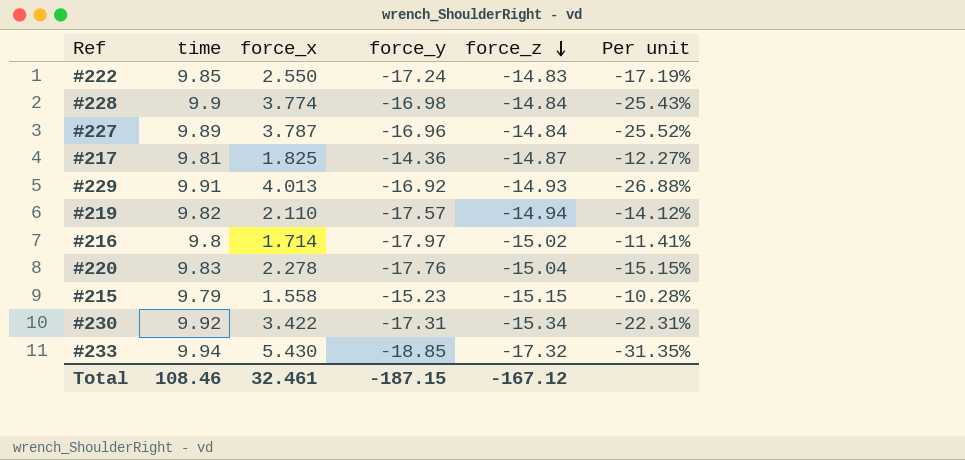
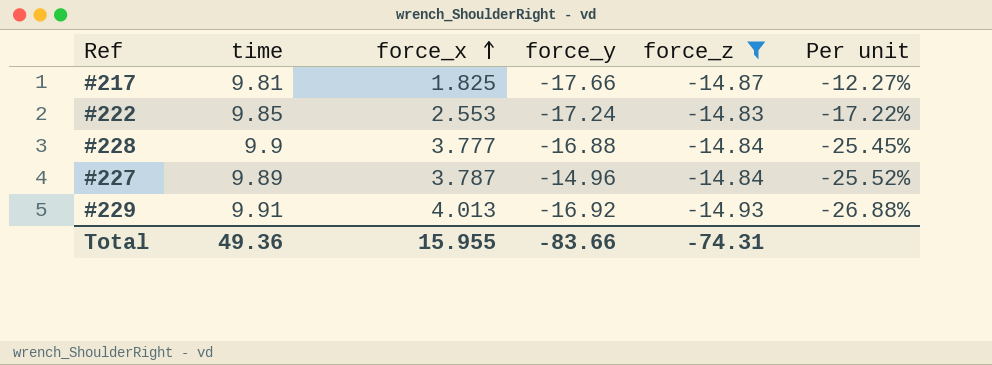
filter: none -> force_z >= -14.93
row order: force_z descending -> force_x ascending
#217 | force_y: -14.36 -> -17.66
#222 | force_x: 2.550 -> 2.553
#222 | Per unit: -17.19% -> -17.22%
#228 | force_x: 3.774 -> 3.777
#228 | force_y: -16.98 -> -16.88
#228 | Per unit: -25.43% -> -25.45%
#227 | force_y: -16.96 -> -14.96
Total | time: 108.46 -> 49.36
Total | force_x: 32.461 -> 15.955
Total | force_y: -187.15 -> -83.66
Total | force_z: -167.12 -> -74.31

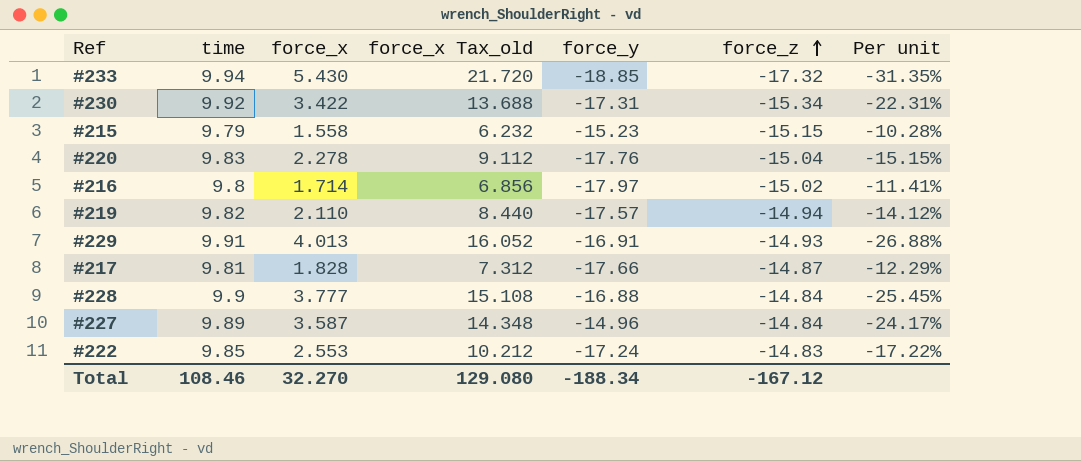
filter: force_z >= -14.93 -> none
row order: force_x ascending -> force_z ascending
column force_x Tax_old | formula: none -> [force_x] * 4
#229 | force_y: -16.92 -> -16.91
#217 | force_x: 1.825 -> 1.828
#217 | Per unit: -12.27% -> -12.29%
#227 | force_x: 3.787 -> 3.587
#227 | Per unit: -25.52% -> -24.17%
Total | time: 49.36 -> 108.46
Total | force_x: 15.955 -> 32.270
Total | force_y: -83.66 -> -188.34
Total | force_z: -74.31 -> -167.12

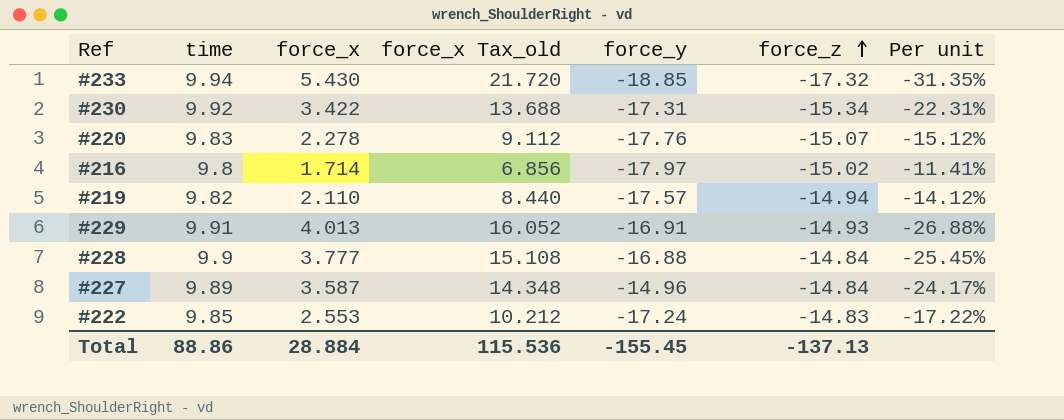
row #215: 9.79 | 1.558 | 6.232 | -15.23 | -15.15 | -10.28% -> none
row #217: 9.81 | 1.828 | 7.312 | -17.66 | -14.87 | -12.29% -> none
#220 | force_z: -15.04 -> -15.07
#220 | Per unit: -15.15% -> -15.12%
Total | time: 108.46 -> 88.86
Total | force_x: 32.270 -> 28.884
Total | force_x Tax_old: 129.080 -> 115.536
Total | force_y: -188.34 -> -155.45
Total | force_z: -167.12 -> -137.13

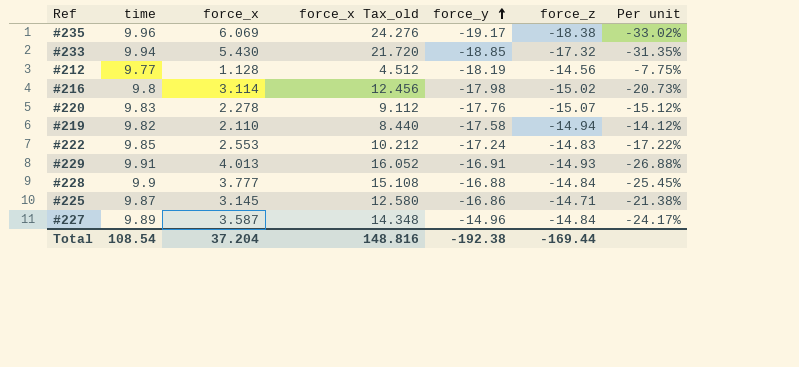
row order: force_z ascending -> force_y ascending
row #230: 9.92 | 3.422 | 13.688 | -17.31 | -15.34 | -22.31% -> none
row #235: none -> 9.96 | 6.069 | 24.276 | -19.17 | -18.38 | -33.02%
row #212: none -> 9.77 | 1.128 | 4.512 | -18.19 | -14.56 | -7.75%
#216 | force_x: 1.714 -> 3.114
#216 | force_x Tax_old: 6.856 -> 12.456
#216 | force_y: -17.97 -> -17.98
#216 | Per unit: -11.41% -> -20.73%
#219 | force_y: -17.57 -> -17.58
row #225: none -> 9.87 | 3.145 | 12.580 | -16.86 | -14.71 | -21.38%
Total | time: 88.86 -> 108.54
Total | force_x: 28.884 -> 37.204
Total | force_x Tax_old: 115.536 -> 148.816
Total | force_y: -155.45 -> -192.38
Total | force_z: -137.13 -> -169.44

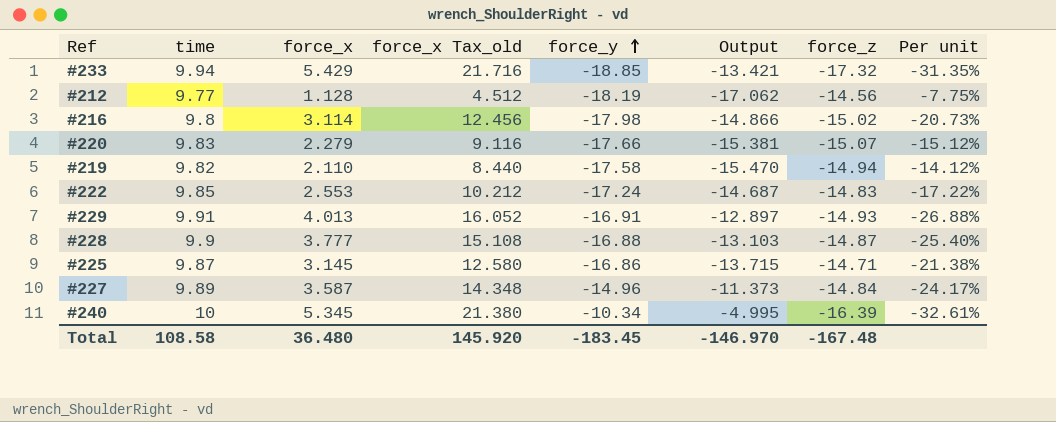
column Output | formula: none -> [force_x] + [force_y]
row #235: 9.96 | 6.069 | 24.276 | -19.17 | -18.38 | -33.02% -> none
#233 | force_x: 5.430 -> 5.429
#233 | force_x Tax_old: 21.720 -> 21.716
#220 | force_x: 2.278 -> 2.279
#220 | force_x Tax_old: 9.112 -> 9.116
#220 | force_y: -17.76 -> -17.66
#228 | force_z: -14.84 -> -14.87
#228 | Per unit: -25.45% -> -25.40%
row #240: none -> 10 | 5.345 | 21.380 | -10.34 | -4.995 | -16.39 | -32.61%
Total | time: 108.54 -> 108.58
Total | force_x: 37.204 -> 36.480
Total | force_x Tax_old: 148.816 -> 145.920
Total | force_y: -192.38 -> -183.45
Total | force_z: -169.44 -> -167.48

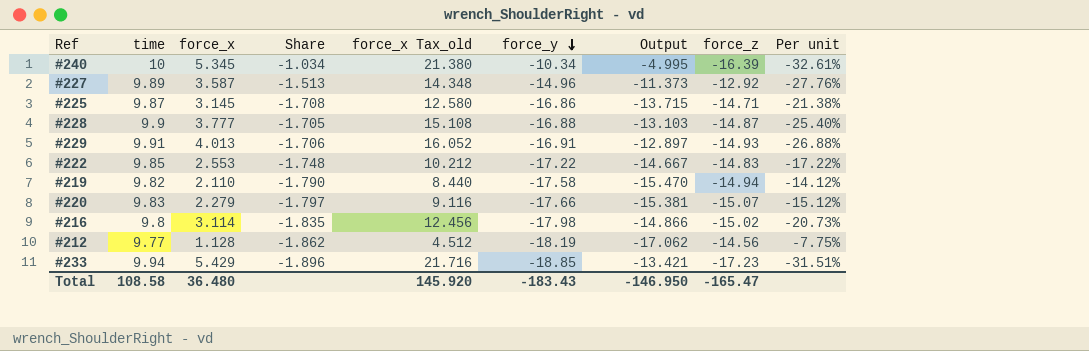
row order: force_y ascending -> force_y descending
column Share | formula: none -> [force_y] / [time]
#227 | force_z: -14.84 -> -12.92
#227 | Per unit: -24.17% -> -27.76%
#222 | force_y: -17.24 -> -17.22
#222 | Output: -14.687 -> -14.667
#233 | force_z: -17.32 -> -17.23
#233 | Per unit: -31.35% -> -31.51%
Total | force_y: -183.45 -> -183.43
Total | Output: -146.970 -> -146.950
Total | force_z: -167.48 -> -165.47

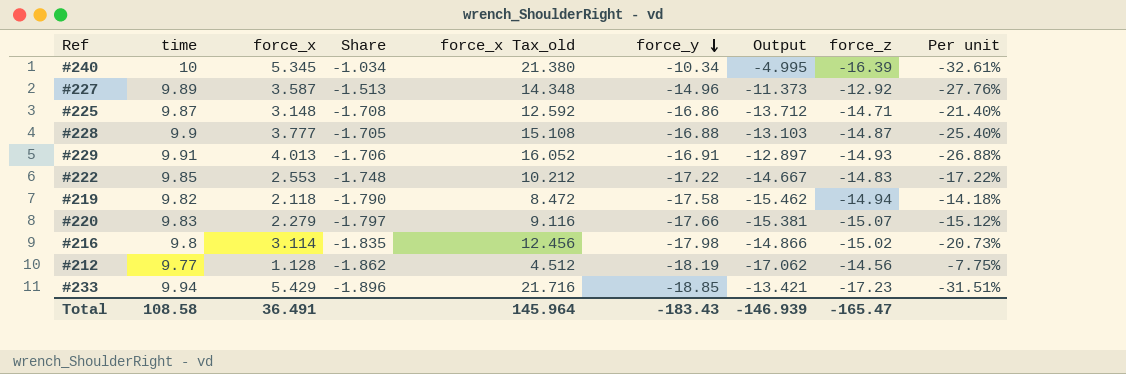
#225 | force_x: 3.145 -> 3.148
#225 | force_x Tax_old: 12.580 -> 12.592
#225 | Output: -13.715 -> -13.712
#225 | Per unit: -21.38% -> -21.40%
#219 | force_x: 2.110 -> 2.118
#219 | force_x Tax_old: 8.440 -> 8.472
#219 | Output: -15.470 -> -15.462
#219 | Per unit: -14.12% -> -14.18%
Total | force_x: 36.480 -> 36.491
Total | force_x Tax_old: 145.920 -> 145.964
Total | Output: -146.950 -> -146.939

